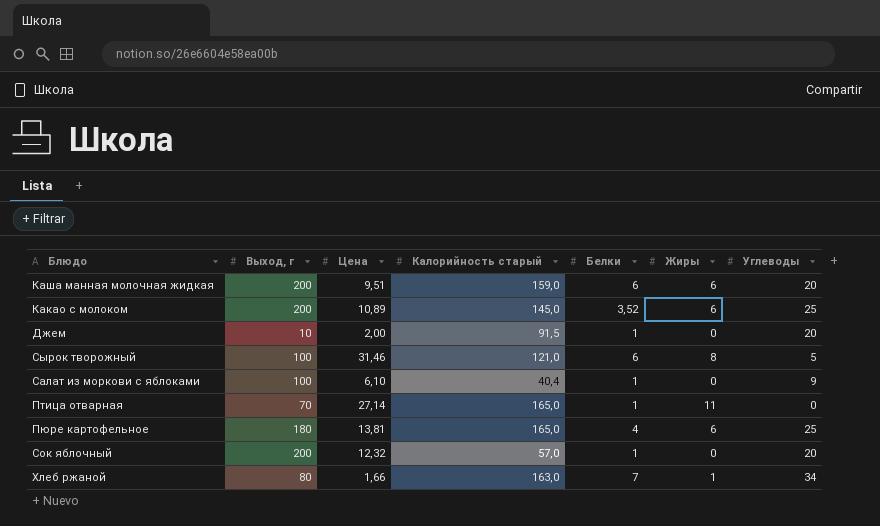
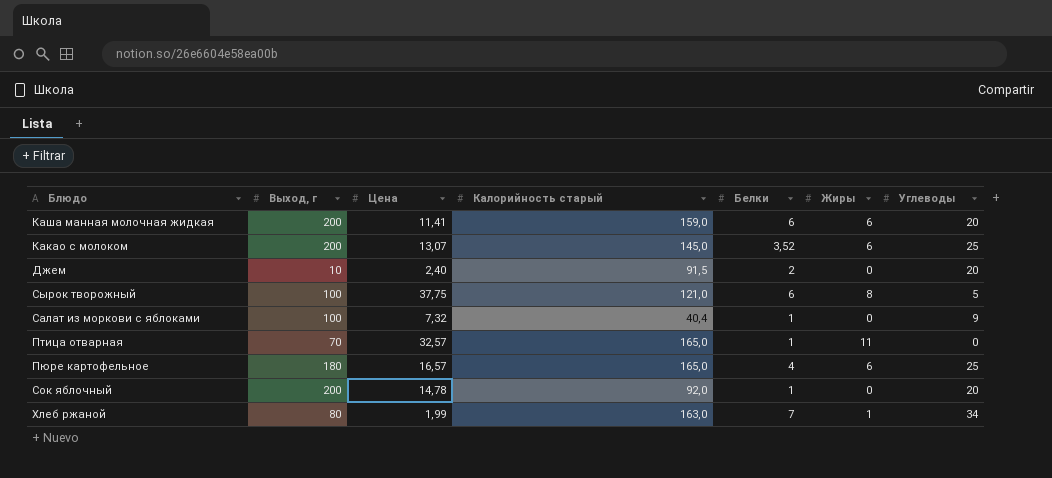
Каша манная молочная жидкая | Цена: 9,51 -> 11,41
Какао с молоком | Цена: 10,89 -> 13,07
Джем | Цена: 2,00 -> 2,40
Джем | Белки: 1 -> 2
Сырок творожный | Цена: 31,46 -> 37,75
Салат из моркови с яблоками | Цена: 6,10 -> 7,32
Птица отварная | Цена: 27,14 -> 32,57
Пюре картофельное | Цена: 13,81 -> 16,57
Сок яблочный | Цена: 12,32 -> 14,78
Сок яблочный | Калорийность старый: 57,0 -> 92,0
Хлеб ржаной | Цена: 1,66 -> 1,99

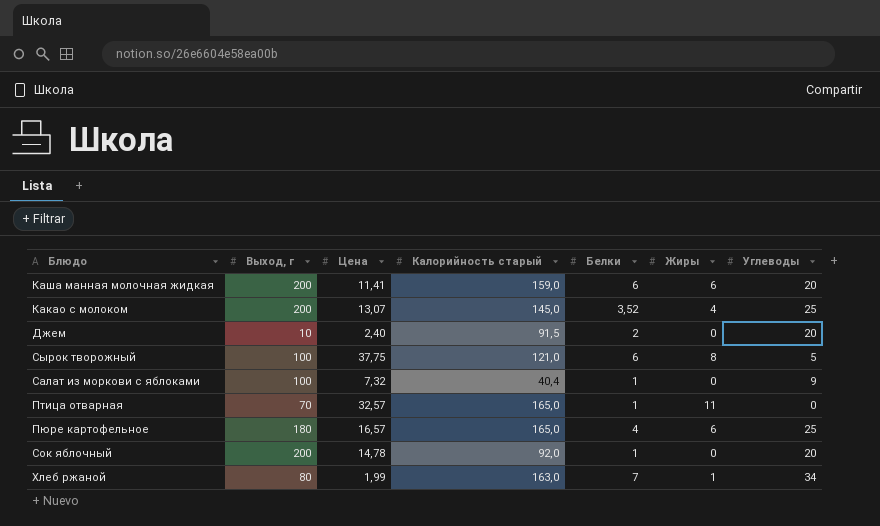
Какао с молоком | Жиры: 6 -> 4

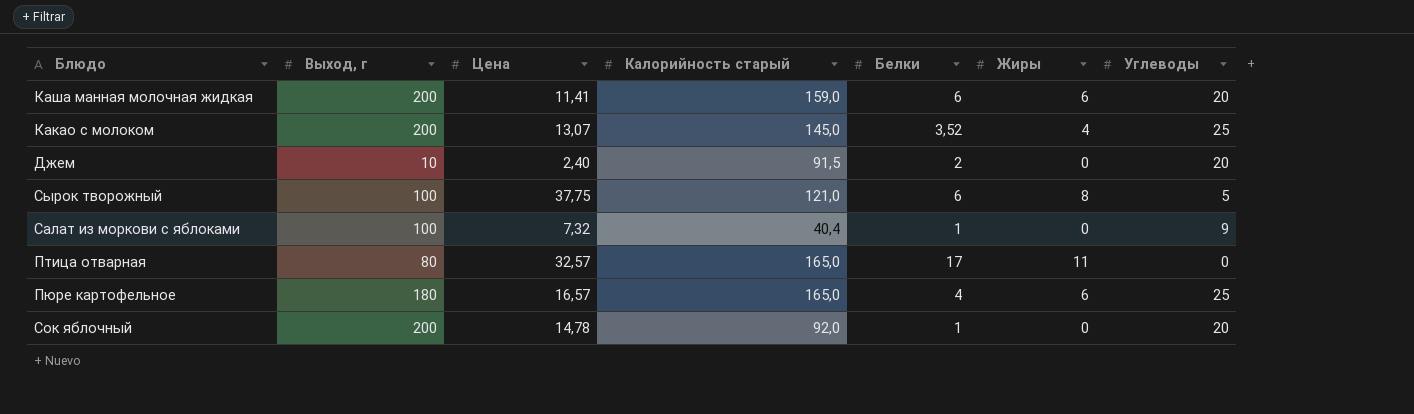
row Хлеб ржаной: 80 | 1,99 | 163,0 | 7 | 1 | 34 -> none
Птица отварная | Выход, г: 70 -> 80
Птица отварная | Белки: 1 -> 17

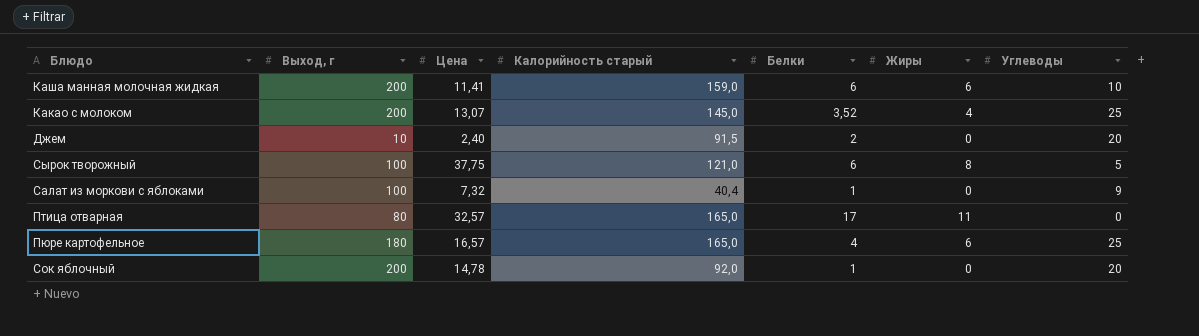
Каша манная молочная жидкая | Углеводы: 20 -> 10

